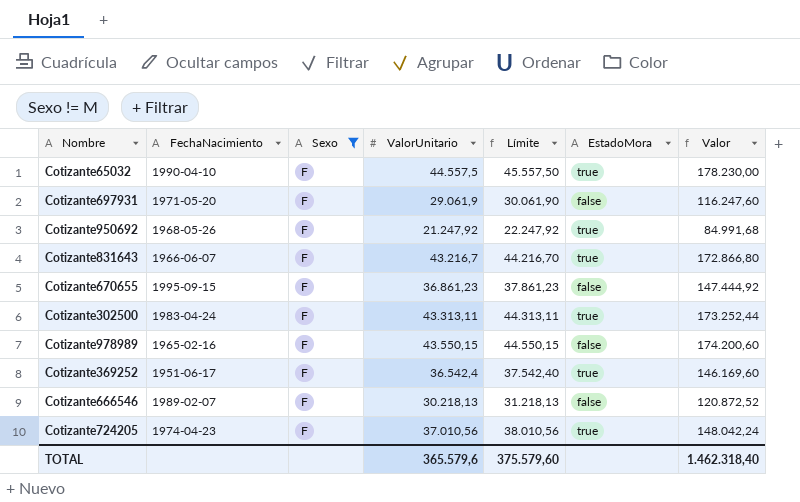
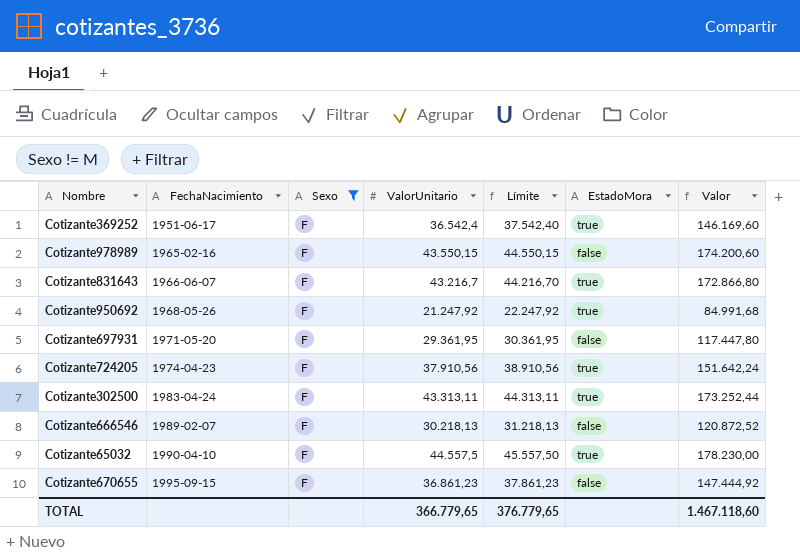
row order: none -> FechaNacimiento ascending
Cotizante697931 | ValorUnitario: 29.061,9 -> 29.361,95
Cotizante697931 | Límite: 30.061,90 -> 30.361,95
Cotizante697931 | Valor: 116.247,60 -> 117.447,80
Cotizante724205 | ValorUnitario: 37.010,56 -> 37.910,56
Cotizante724205 | Límite: 38.010,56 -> 38.910,56
Cotizante724205 | Valor: 148.042,24 -> 151.642,24
TOTAL | ValorUnitario: 365.579,6 -> 366.779,65
TOTAL | Límite: 375.579,60 -> 376.779,65
TOTAL | Valor: 1.462.318,40 -> 1.467.118,60

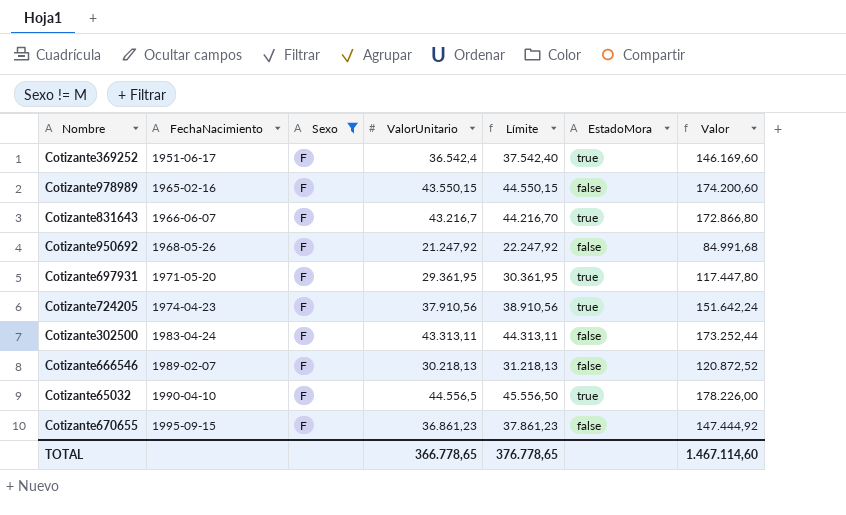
Cotizante950692 | EstadoMora: true -> false
Cotizante697931 | EstadoMora: false -> true
Cotizante302500 | EstadoMora: true -> false
Cotizante65032 | ValorUnitario: 44.557,5 -> 44.556,5
Cotizante65032 | Límite: 45.557,50 -> 45.556,50
Cotizante65032 | Valor: 178.230,00 -> 178.226,00
TOTAL | ValorUnitario: 366.779,65 -> 366.778,65
TOTAL | Límite: 376.779,65 -> 376.778,65
TOTAL | Valor: 1.467.118,60 -> 1.467.114,60

